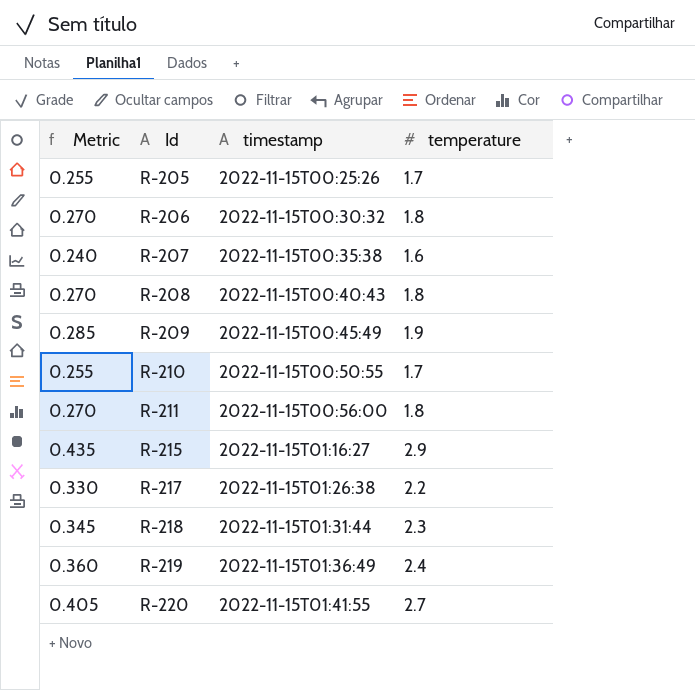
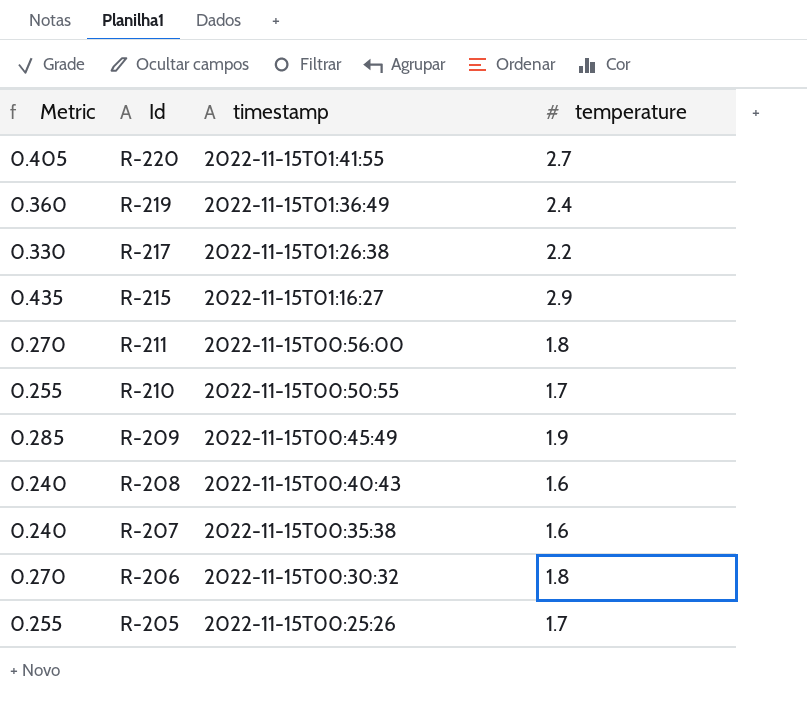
row order: Id ascending -> Id descending
row R-218: 0.345 | 2022-11-15T01:31:44 | 2.3 -> none
R-208 | Metric: 0.270 -> 0.240
R-208 | temperature: 1.8 -> 1.6

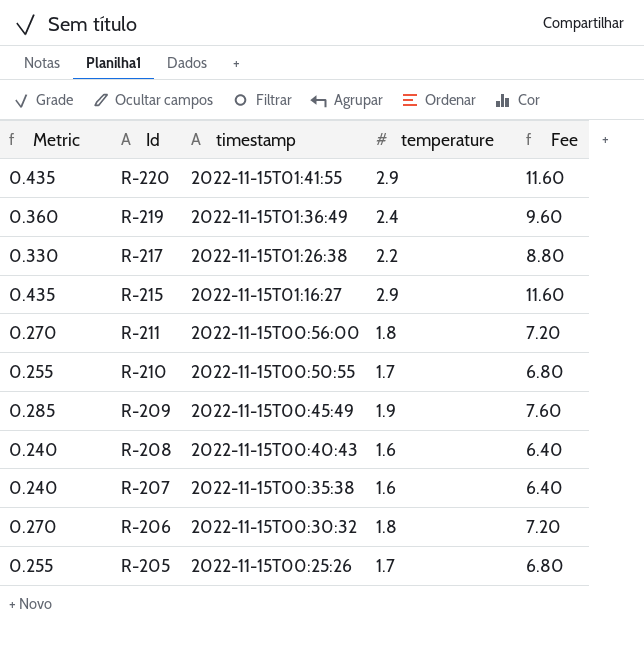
column Fee | formula: none -> [temperature] * 4
R-220 | Metric: 0.405 -> 0.435
R-220 | temperature: 2.7 -> 2.9

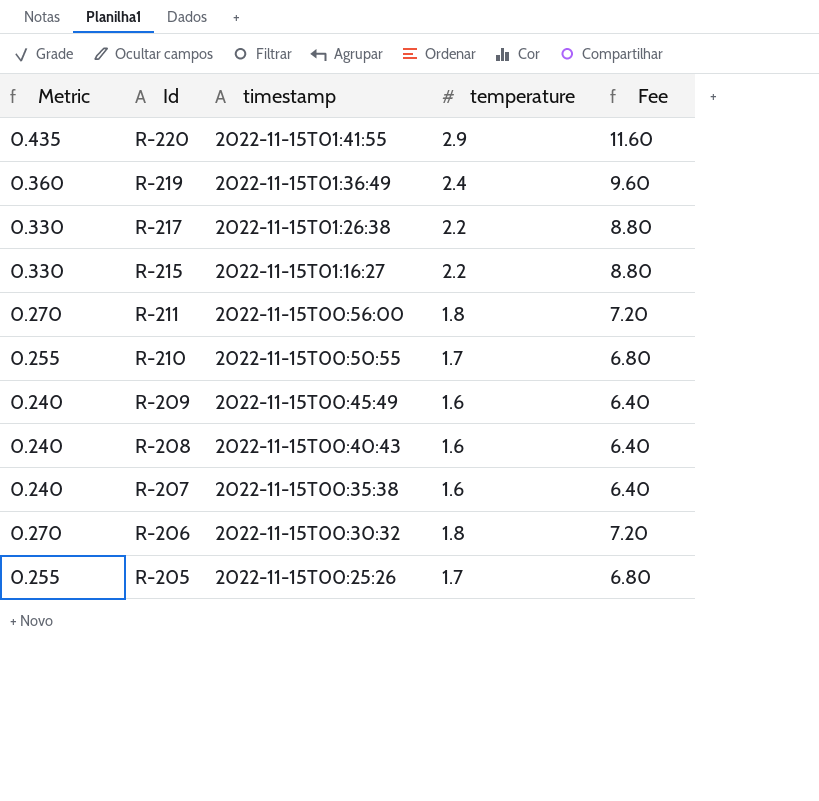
R-215 | Metric: 0.435 -> 0.330
R-215 | temperature: 2.9 -> 2.2
R-215 | Fee: 11.60 -> 8.80
R-209 | Metric: 0.285 -> 0.240
R-209 | temperature: 1.9 -> 1.6
R-209 | Fee: 7.60 -> 6.40

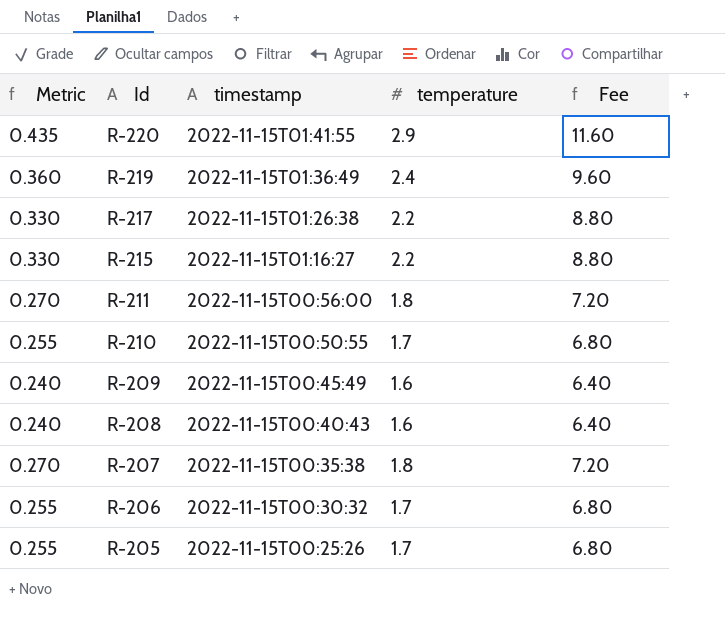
R-207 | Metric: 0.240 -> 0.270
R-207 | temperature: 1.6 -> 1.8
R-207 | Fee: 6.40 -> 7.20
R-206 | Metric: 0.270 -> 0.255
R-206 | temperature: 1.8 -> 1.7
R-206 | Fee: 7.20 -> 6.80

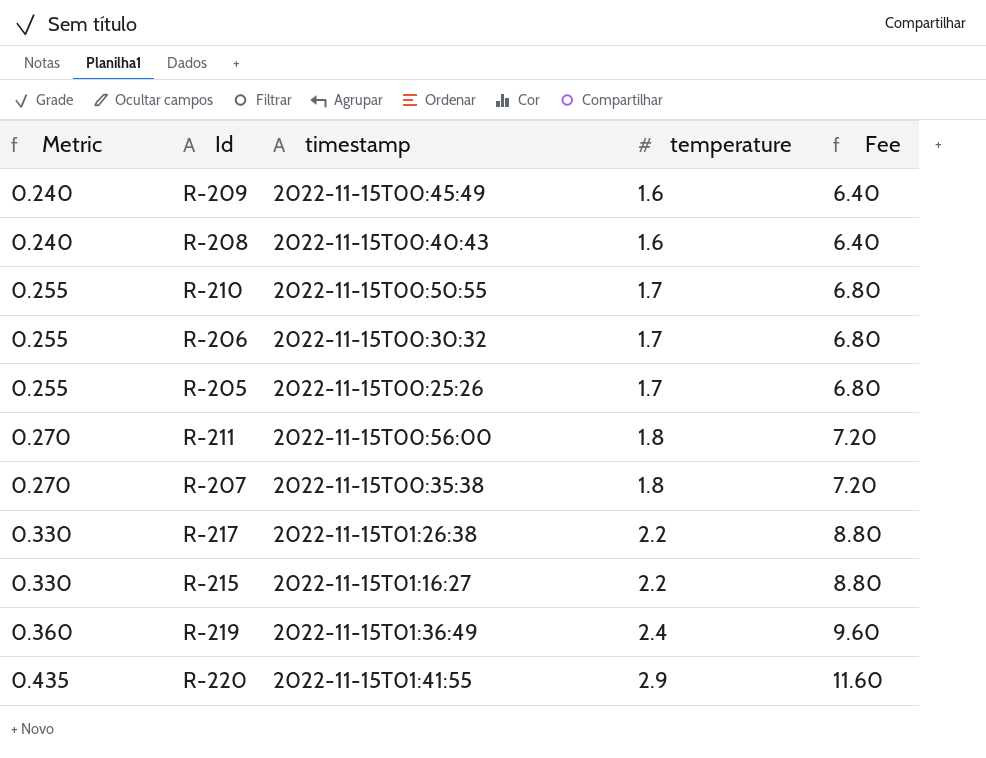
row order: Id descending -> Metric ascending

